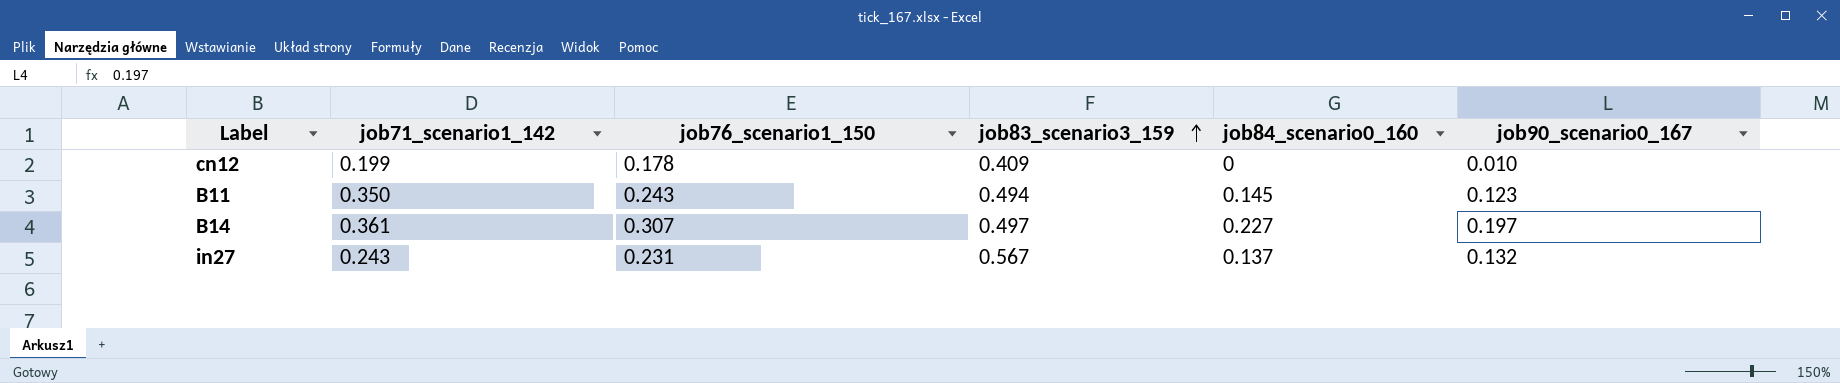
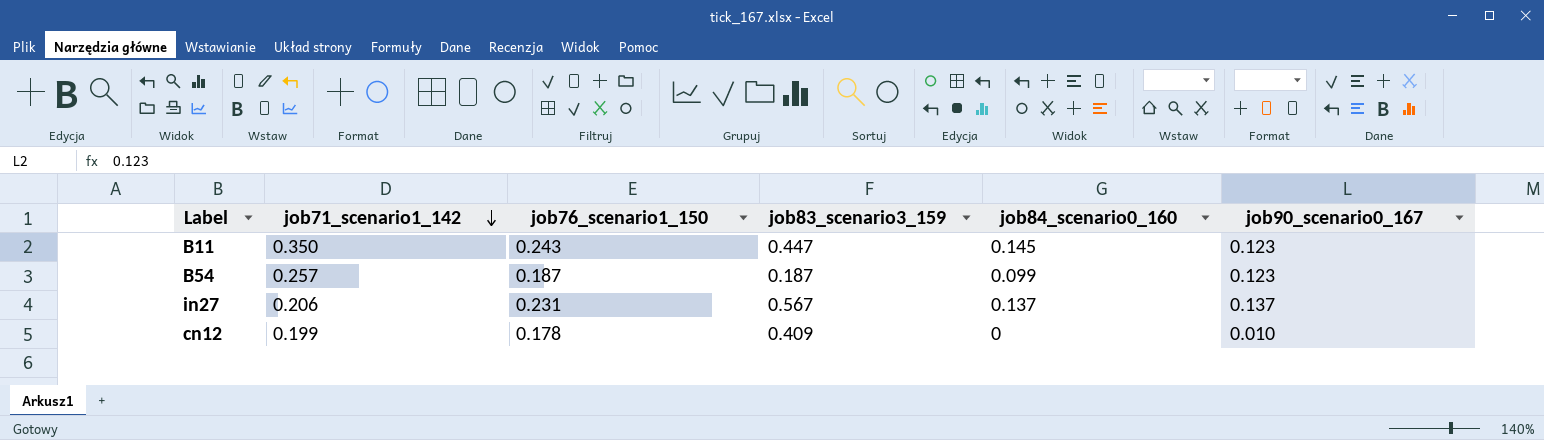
row order: job83_scenario3_159 ascending -> job71_scenario1_142 descending
row B14: 0.361 | 0.307 | 0.497 | 0.227 | 0.197 -> none
B11 | job83_scenario3_159: 0.494 -> 0.447
row B54: none -> 0.257 | 0.187 | 0.187 | 0.099 | 0.123
in27 | job71_scenario1_142: 0.243 -> 0.206
in27 | job90_scenario0_167: 0.132 -> 0.137

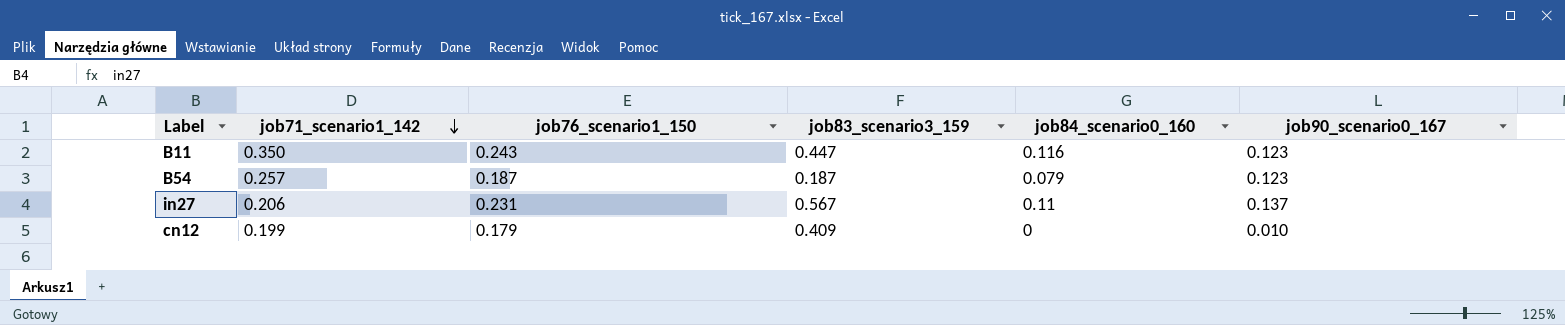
B11 | job84_scenario0_160: 0.145 -> 0.116
B54 | job84_scenario0_160: 0.099 -> 0.079
in27 | job84_scenario0_160: 0.137 -> 0.11
cn12 | job76_scenario1_150: 0.178 -> 0.179

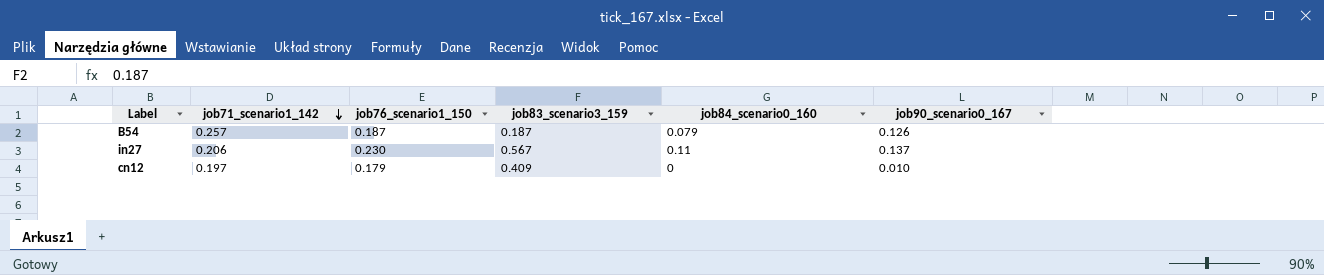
row B11: 0.350 | 0.243 | 0.447 | 0.116 | 0.123 -> none
B54 | job90_scenario0_167: 0.123 -> 0.126
in27 | job76_scenario1_150: 0.231 -> 0.230
cn12 | job71_scenario1_142: 0.199 -> 0.197

